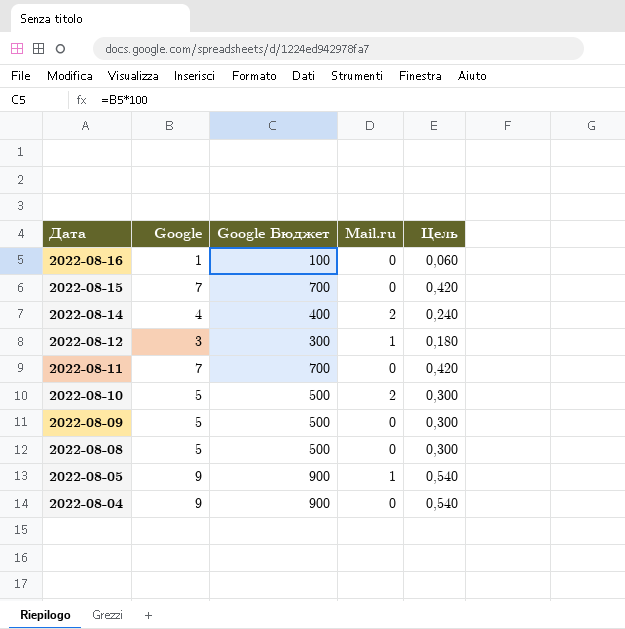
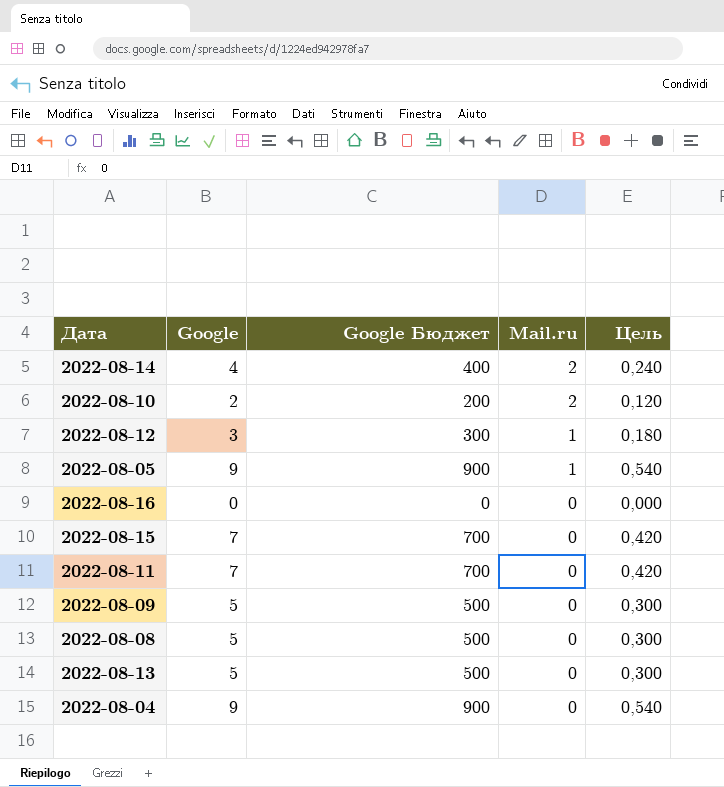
row order: Дата descending -> Mail.ru descending
2022-08-10 | Google: 5 -> 2
2022-08-10 | Google Бюджет: 500 -> 200
2022-08-10 | Цель: 0,300 -> 0,120
2022-08-16 | Google: 1 -> 0
2022-08-16 | Google Бюджет: 100 -> 0
2022-08-16 | Цель: 0,060 -> 0,000
row 2022-08-13: none -> 5 | 500 | 0 | 0,300

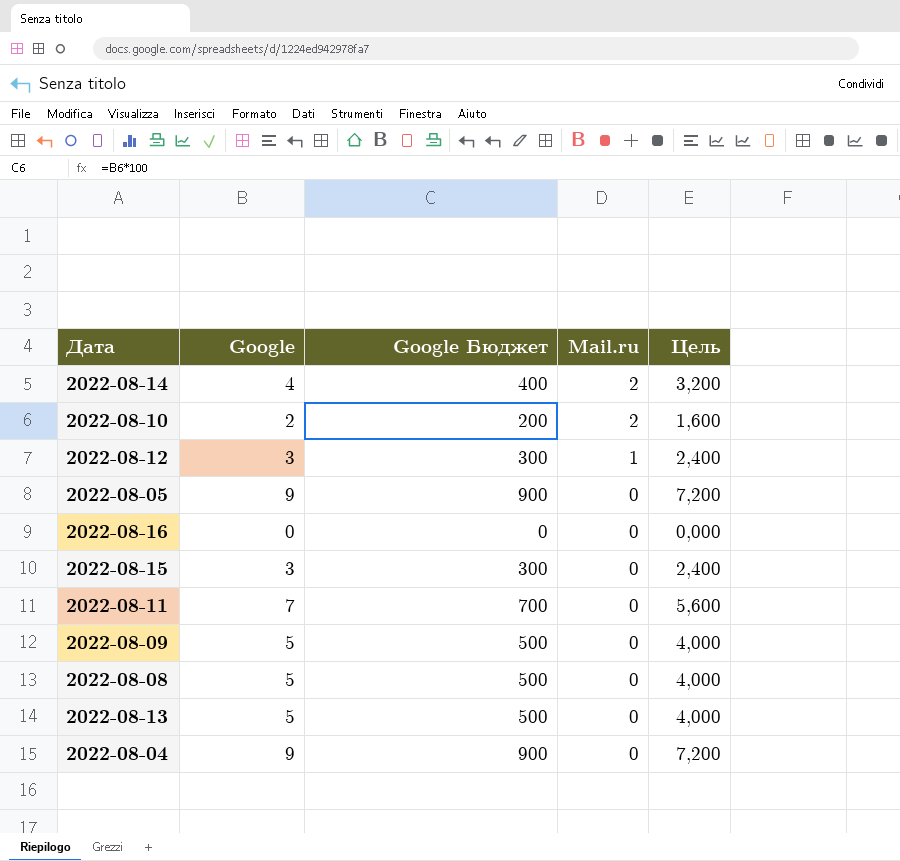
column Цель | formula: [Google] * 0,06 -> [Google] * 0,8
2022-08-05 | Mail.ru: 1 -> 0
2022-08-15 | Google: 7 -> 3
2022-08-15 | Google Бюджет: 700 -> 300

